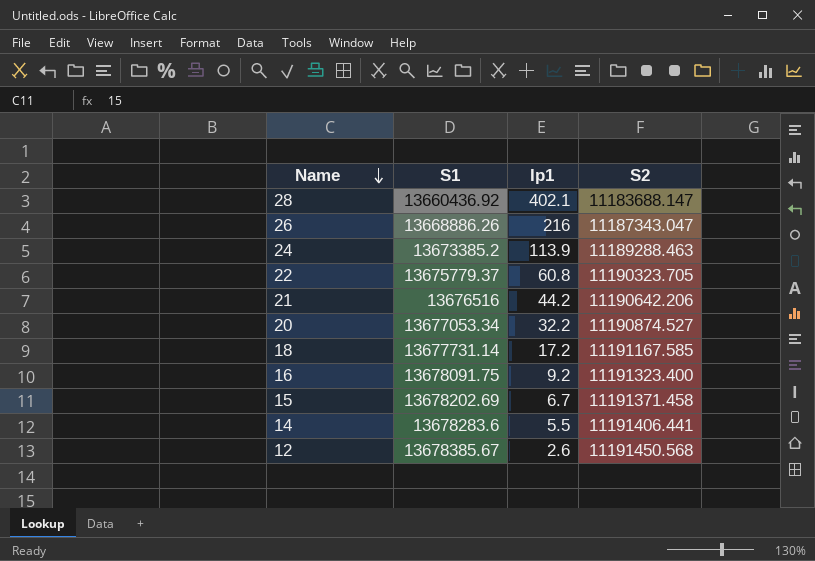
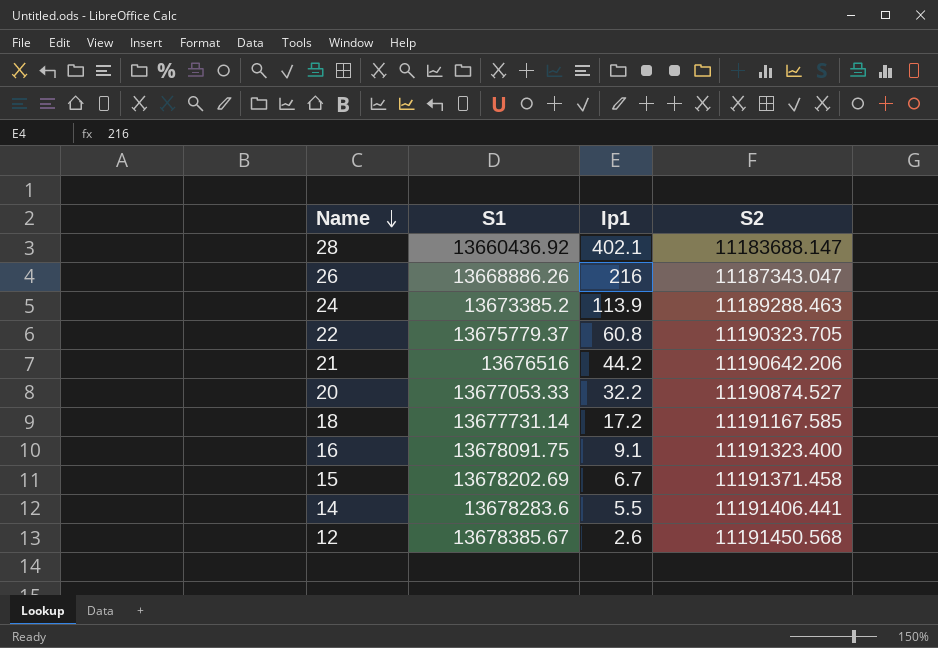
20 | S1: 13677053.34 -> 13677053.33
16 | Ip1: 9.2 -> 9.1

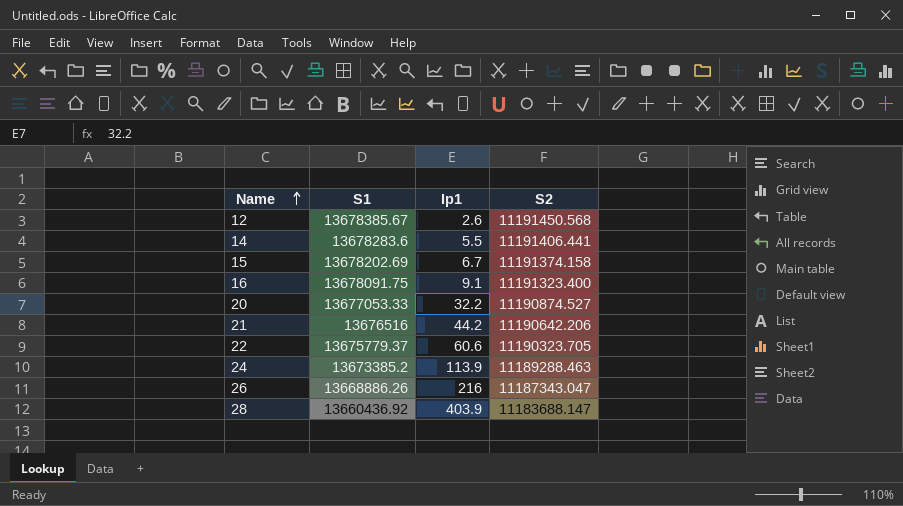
row order: Name descending -> Name ascending
row 18: 13677731.14 | 17.2 | 11191167.585 -> none
15 | S2: 11191371.458 -> 11191374.158
22 | Ip1: 60.8 -> 60.6
28 | Ip1: 402.1 -> 403.9

